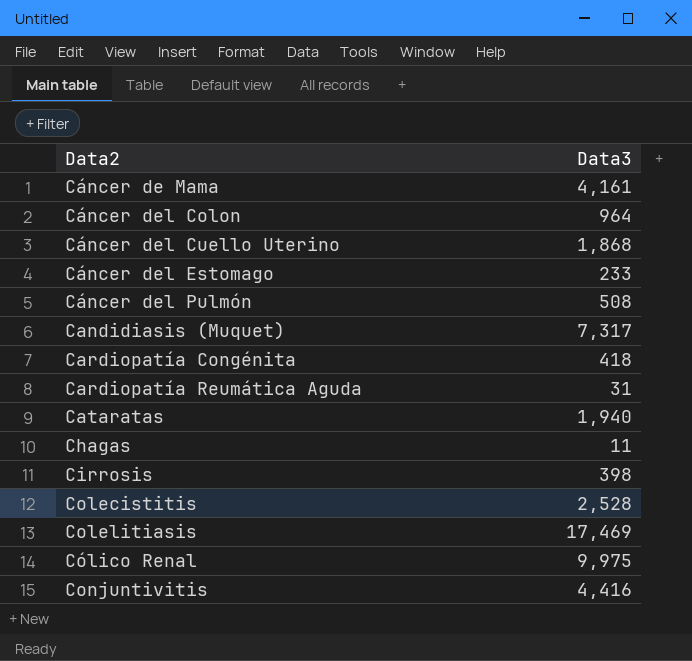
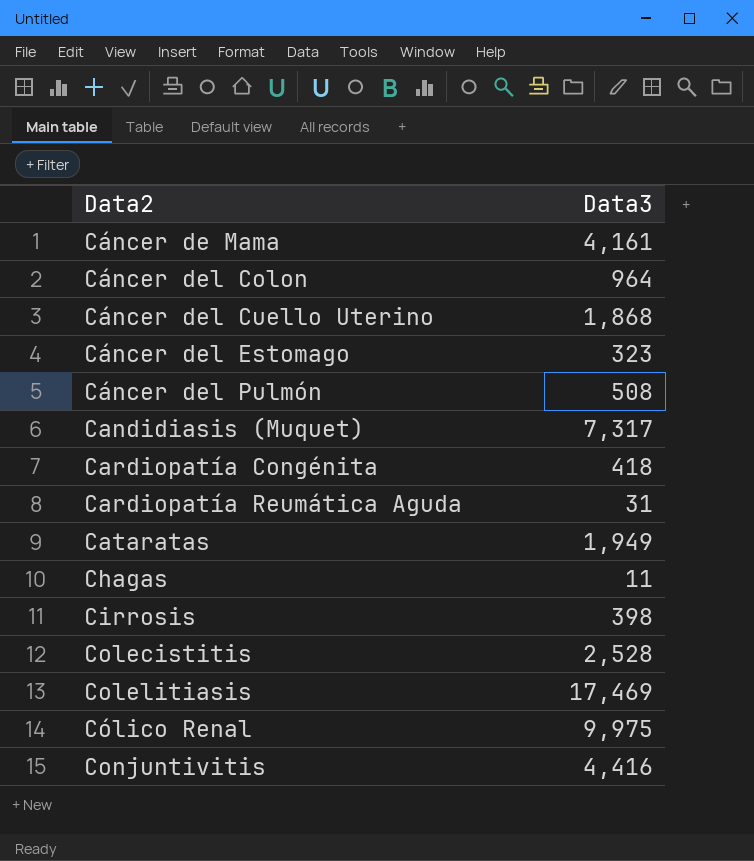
Cáncer del Estomago | Data3: 233 -> 323
Cataratas | Data3: 1,940 -> 1,949

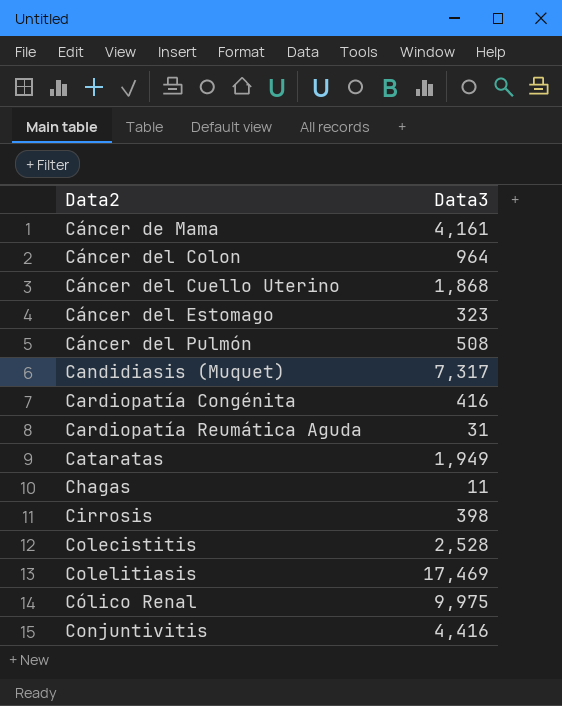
Cardiopatía Congénita | Data3: 418 -> 416

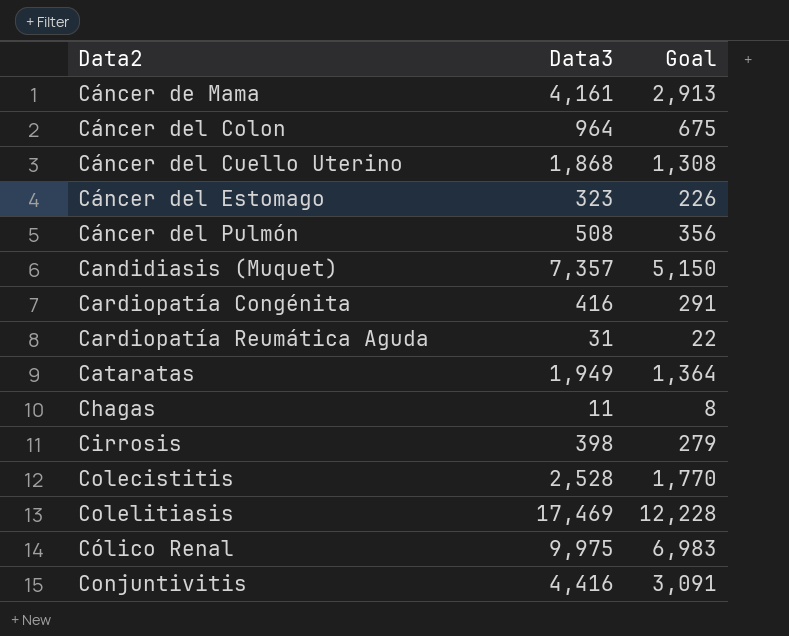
column Goal | formula: none -> [Data3] * 0.7
Candidiasis (Muquet) | Data3: 7,317 -> 7,357

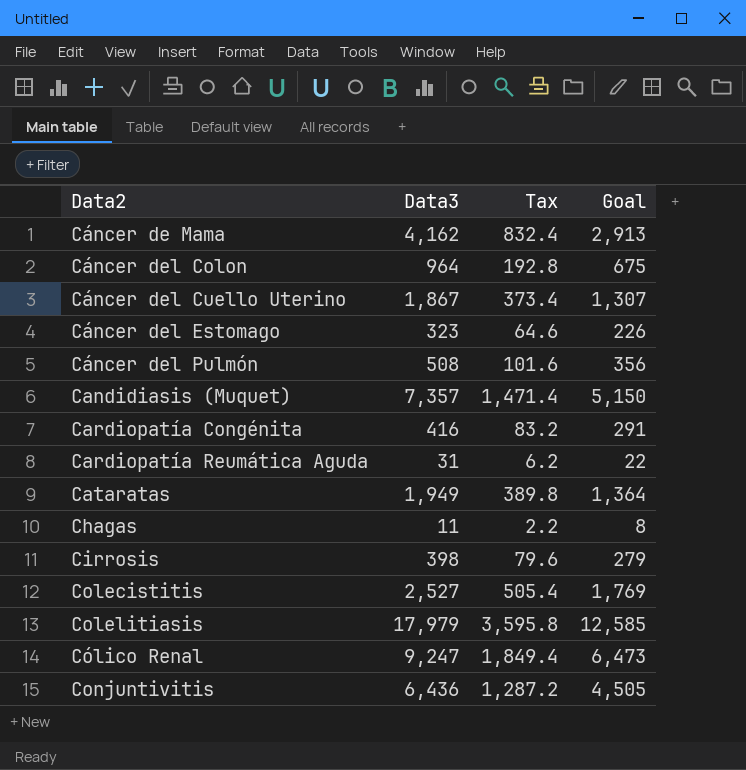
column Tax | formula: none -> [Data3] * 0.2
Cáncer de Mama | Data3: 4,161 -> 4,162
Cáncer del Cuello Uterino | Data3: 1,868 -> 1,867
Cáncer del Cuello Uterino | Goal: 1,308 -> 1,307
Colecistitis | Data3: 2,528 -> 2,527
Colecistitis | Goal: 1,770 -> 1,769
Colelitiasis | Data3: 17,469 -> 17,979
Colelitiasis | Goal: 12,228 -> 12,585
Cólico Renal | Data3: 9,975 -> 9,247
Cólico Renal | Goal: 6,983 -> 6,473
Conjuntivitis | Data3: 4,416 -> 6,436
Conjuntivitis | Goal: 3,091 -> 4,505

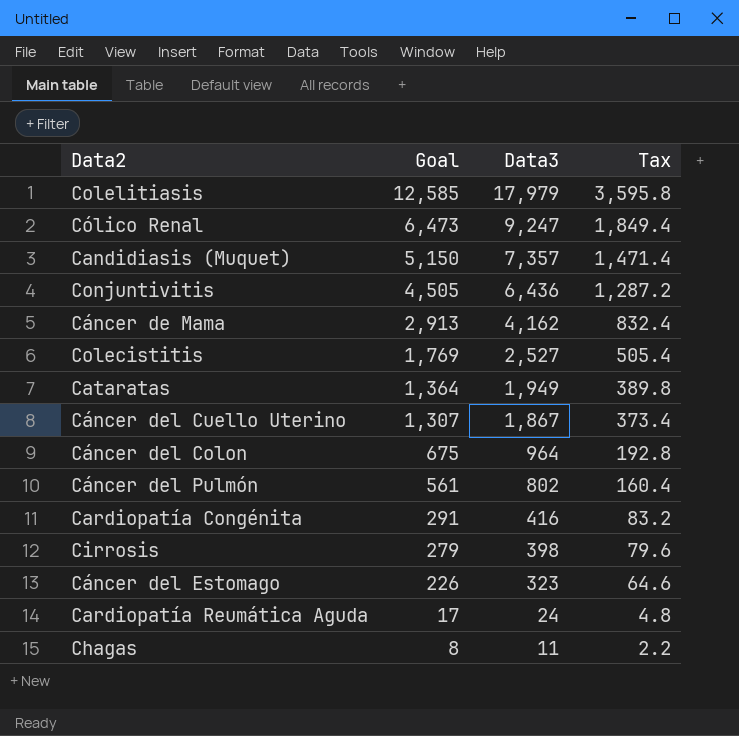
row order: Data2 ascending -> Goal descending
column Goal | position: 4 -> 2
Cáncer del Pulmón | Goal: 356 -> 561
Cáncer del Pulmón | Data3: 508 -> 802
Cáncer del Pulmón | Tax: 101.6 -> 160.4
Cardiopatía Reumática Aguda | Goal: 22 -> 17
Cardiopatía Reumática Aguda | Data3: 31 -> 24
Cardiopatía Reumática Aguda | Tax: 6.2 -> 4.8

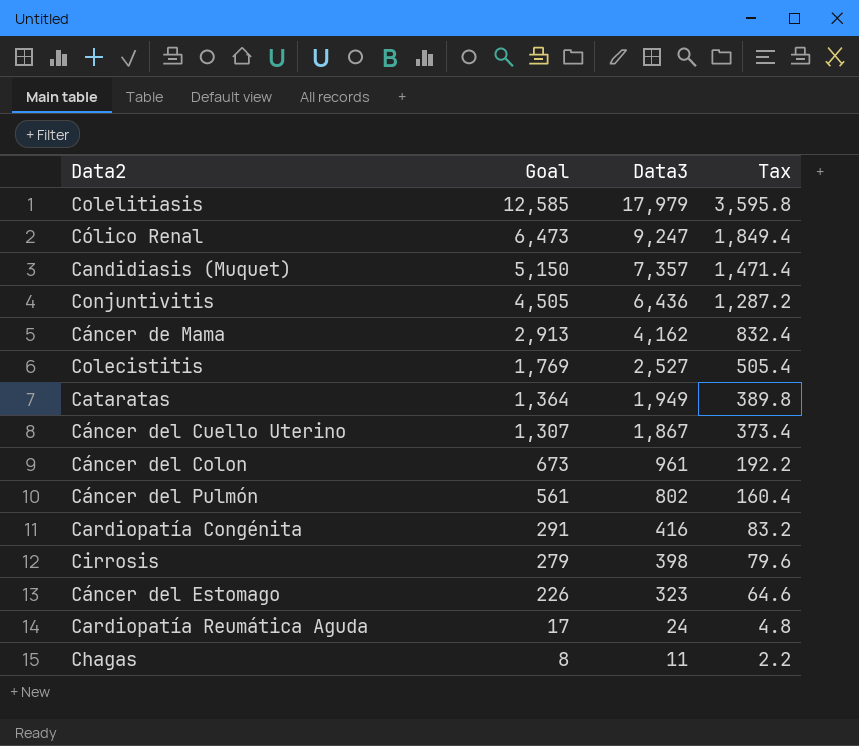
Cáncer del Colon | Goal: 675 -> 673
Cáncer del Colon | Data3: 964 -> 961
Cáncer del Colon | Tax: 192.8 -> 192.2

